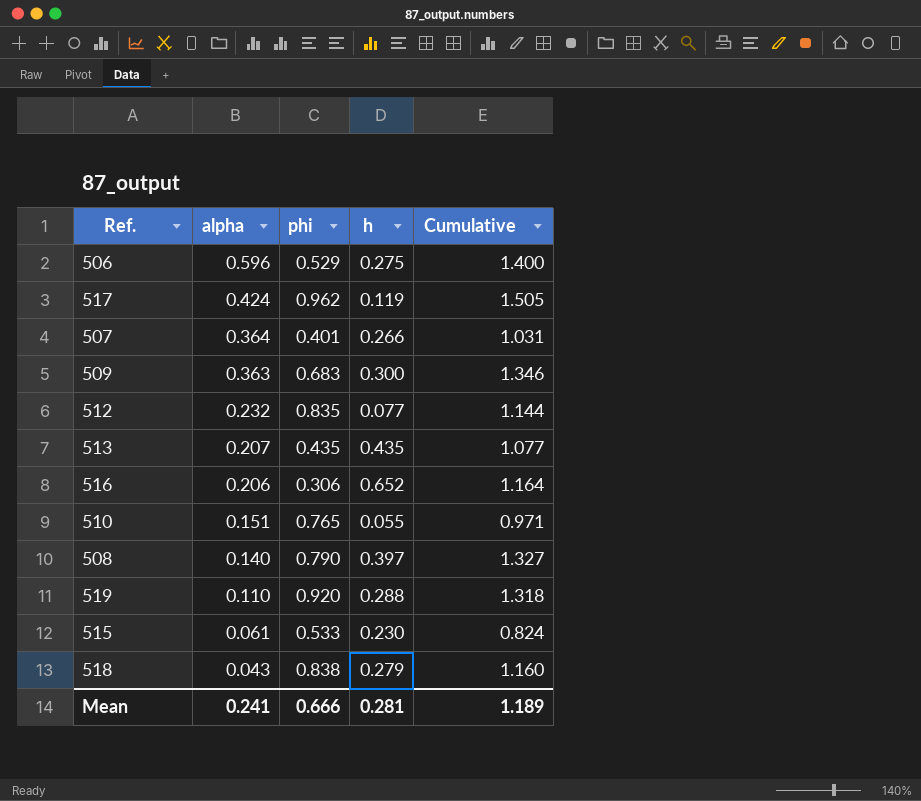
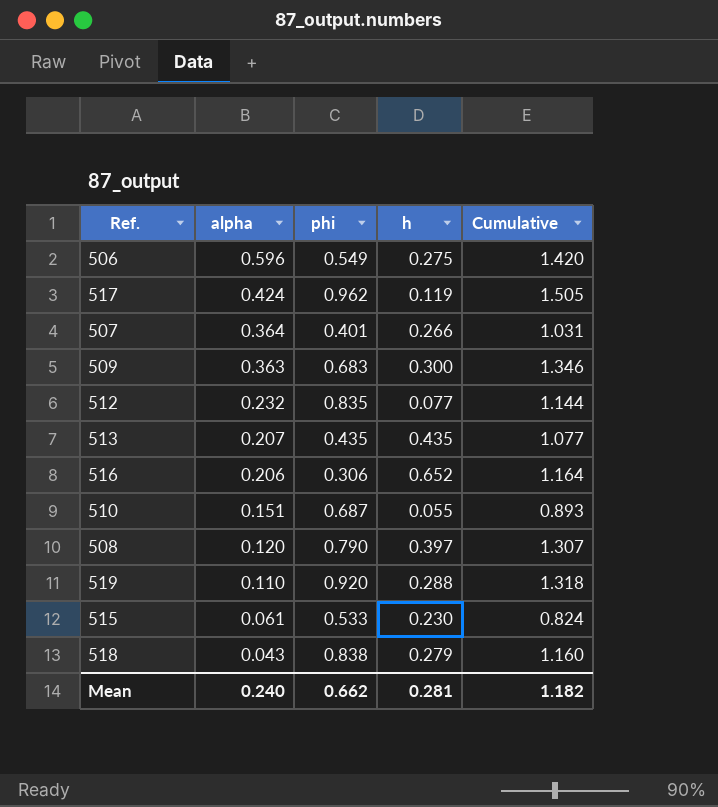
506 | phi: 0.529 -> 0.549
506 | Cumulative: 1.400 -> 1.420
510 | phi: 0.765 -> 0.687
510 | Cumulative: 0.971 -> 0.893
508 | alpha: 0.140 -> 0.120
508 | Cumulative: 1.327 -> 1.307
Mean | alpha: 0.241 -> 0.240
Mean | phi: 0.666 -> 0.662
Mean | Cumulative: 1.189 -> 1.182

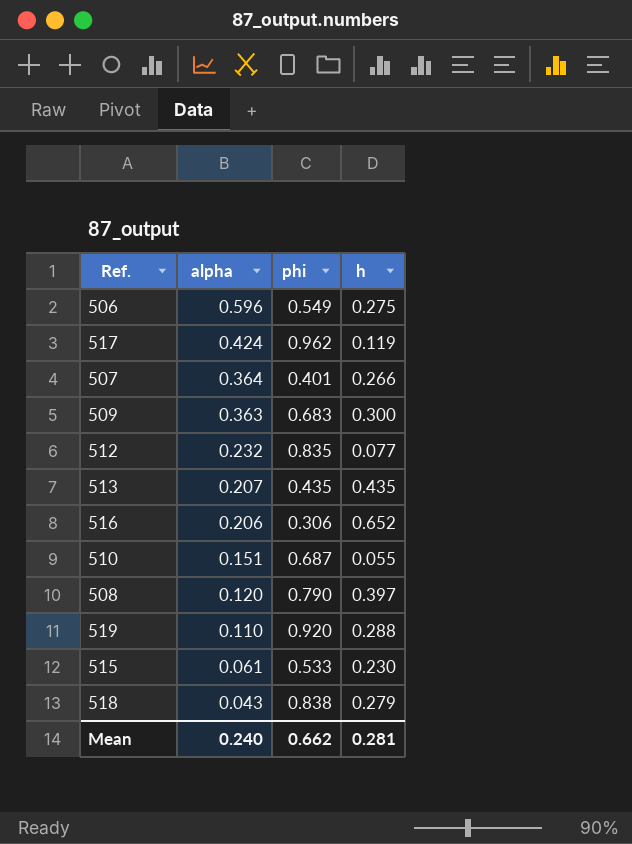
column Cumulative | formula: [alpha] + [phi] + [h] -> none

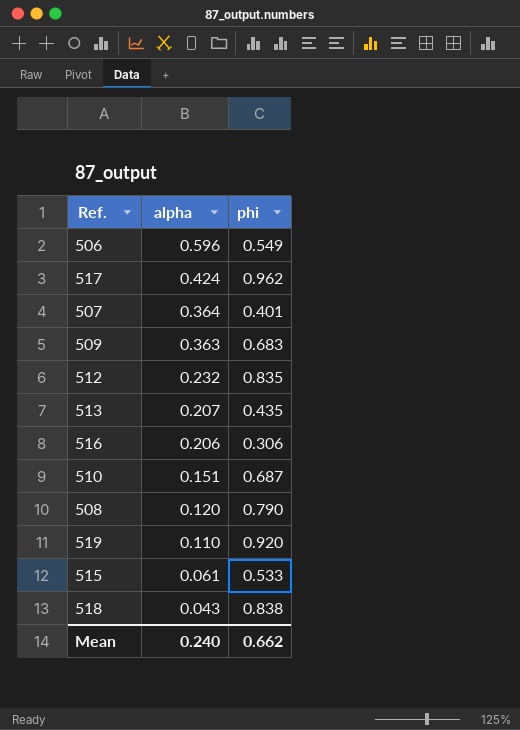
column h | position: 4 -> none

